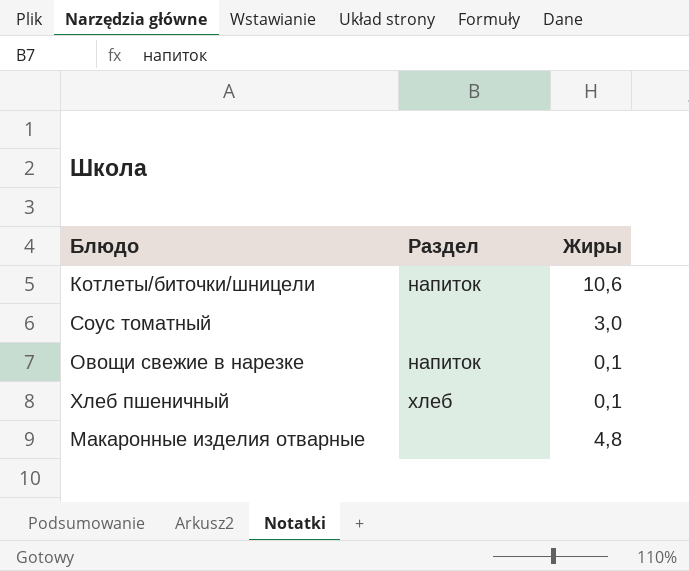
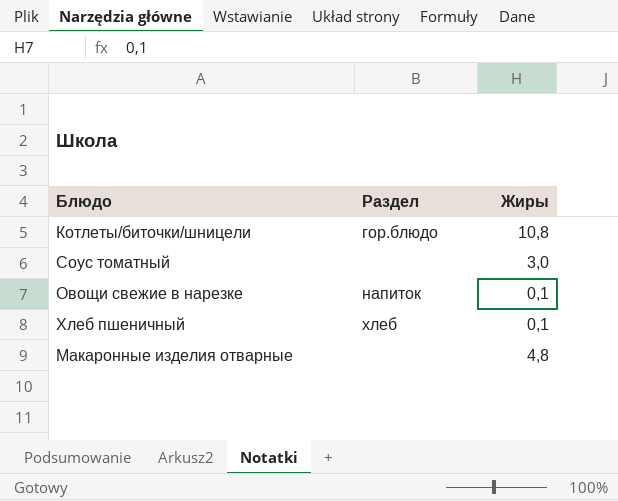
Котлеты/биточки/шницели | Раздел: напиток -> гор.блюдо
Котлеты/биточки/шницели | Жиры: 10,6 -> 10,8

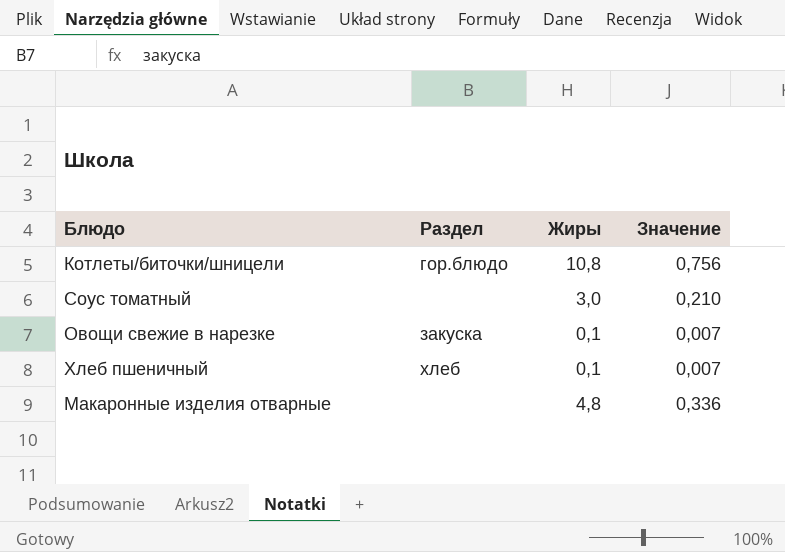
column Значение | formula: none -> [Жиры] * 0,07
Овощи свежие в нарезке | Раздел: напиток -> закуска

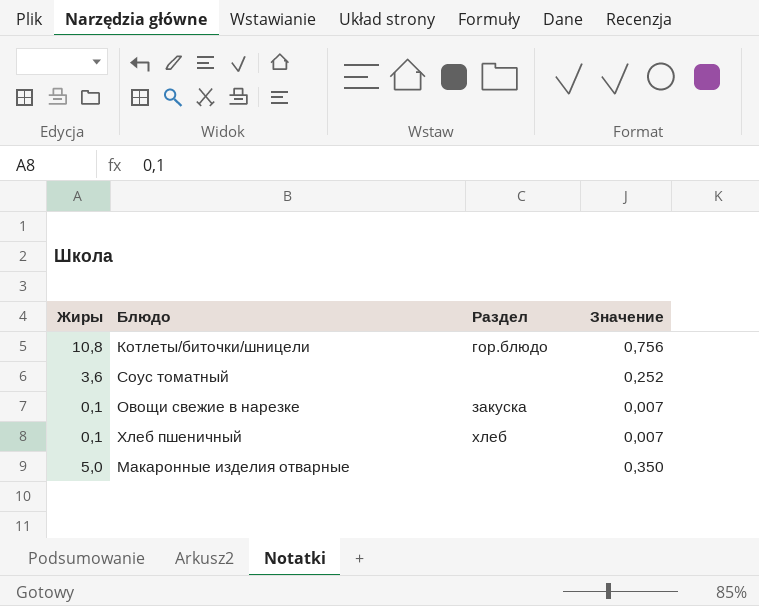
column Жиры | position: 3 -> 1
Соус томатный | Жиры: 3,0 -> 3,6
Соус томатный | Значение: 0,210 -> 0,252
Макаронные изделия отварные | Жиры: 4,8 -> 5,0
Макаронные изделия отварные | Значение: 0,336 -> 0,350

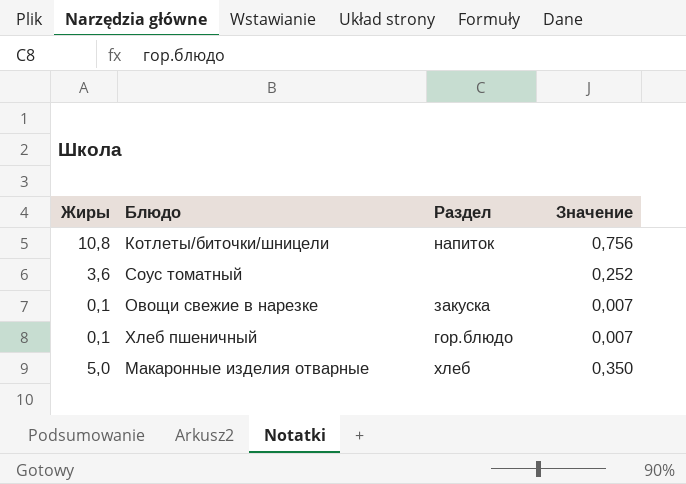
Котлеты/биточки/шницели | Раздел: гор.блюдо -> напиток
Хлеб пшеничный | Раздел: хлеб -> гор.блюдо
Макаронные изделия отварные | Раздел: none -> хлеб

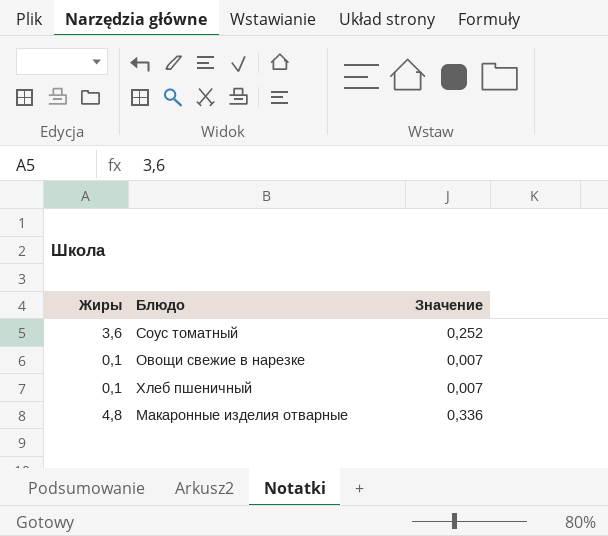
column Раздел | position: 3 -> none
row Котлеты/биточки/шницели: 10,8 | напиток | 0,756 -> none
Макаронные изделия отварные | Жиры: 5,0 -> 4,8
Макаронные изделия отварные | Значение: 0,350 -> 0,336

